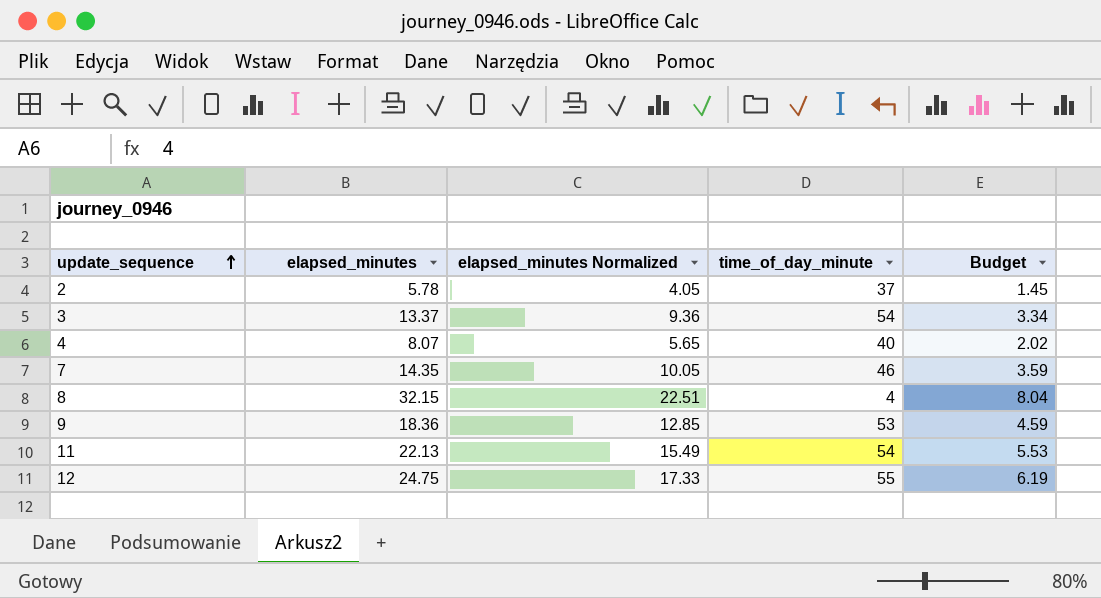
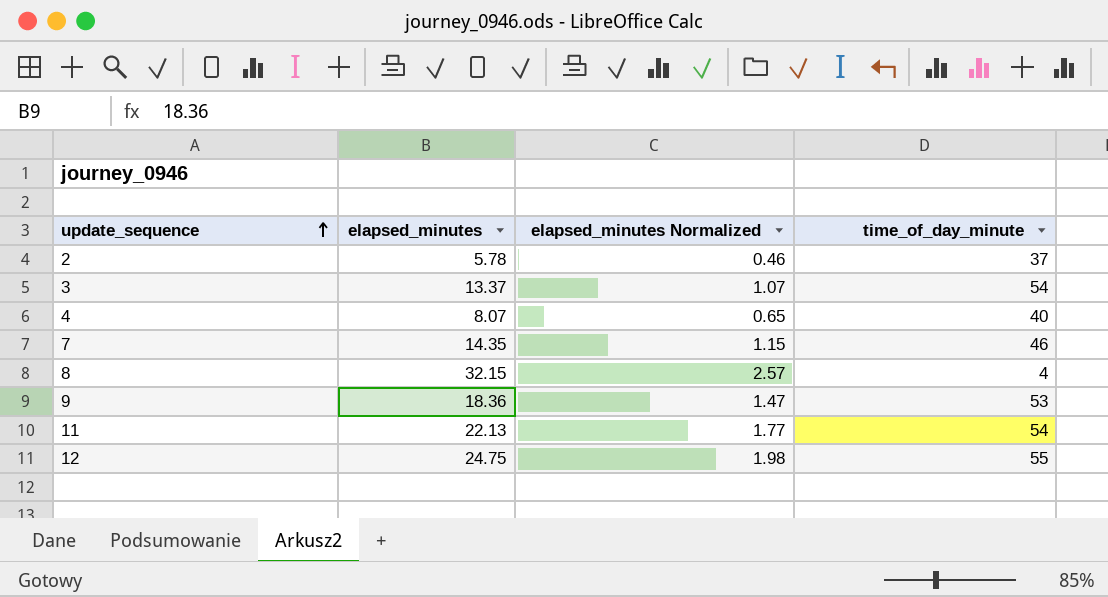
column Budget | formula: [elapsed_minutes] * 0.25 -> none
column elapsed_minutes Normalized | formula: [elapsed_minutes] * 0.7 -> [elapsed_minutes] * 0.08

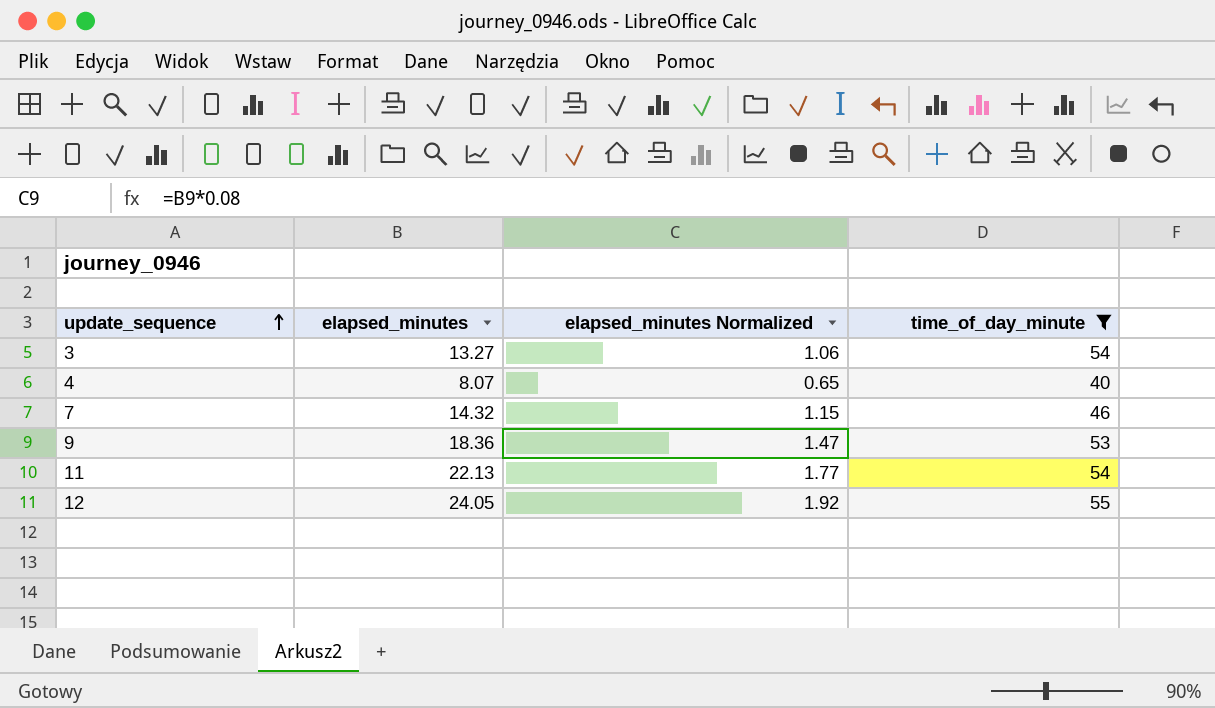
filter: none -> time_of_day_minute >= 40
3 | elapsed_minutes: 13.37 -> 13.27
3 | elapsed_minutes Normalized: 1.07 -> 1.06
7 | elapsed_minutes: 14.35 -> 14.32
12 | elapsed_minutes: 24.75 -> 24.05
12 | elapsed_minutes Normalized: 1.98 -> 1.92

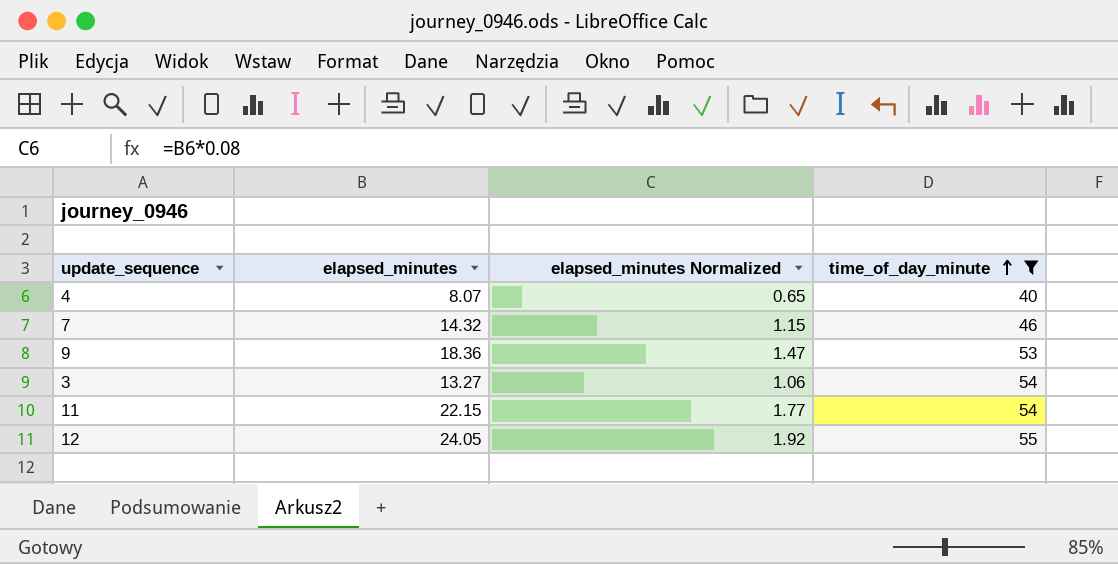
row order: update_sequence ascending -> time_of_day_minute ascending
11 | elapsed_minutes: 22.13 -> 22.15

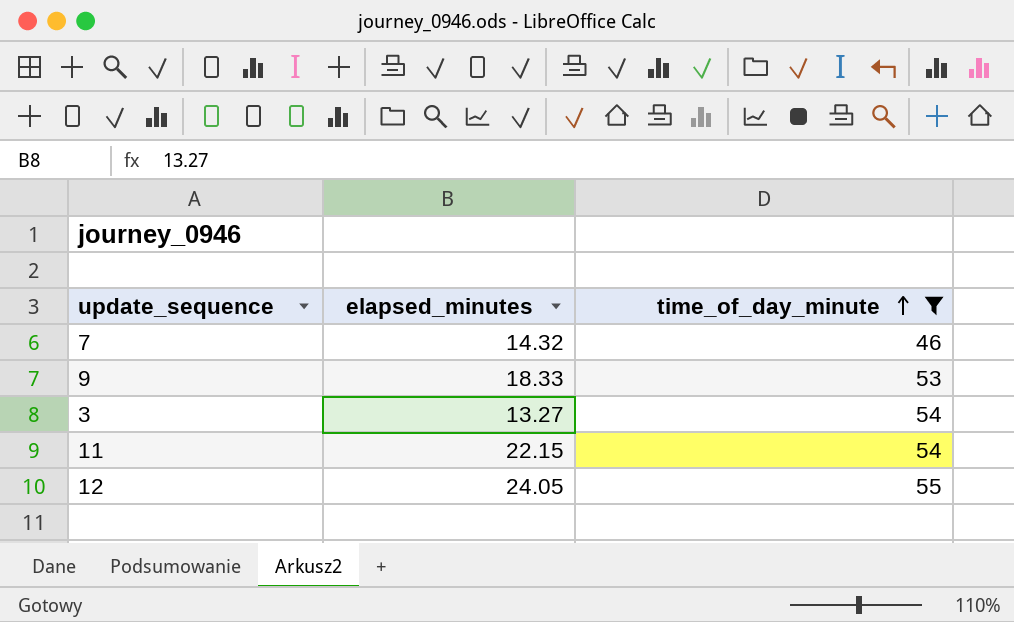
column elapsed_minutes Normalized | formula: [elapsed_minutes] * 0.08 -> none
row 4: 8.07 | 0.65 | 40 -> none
9 | elapsed_minutes: 18.36 -> 18.33

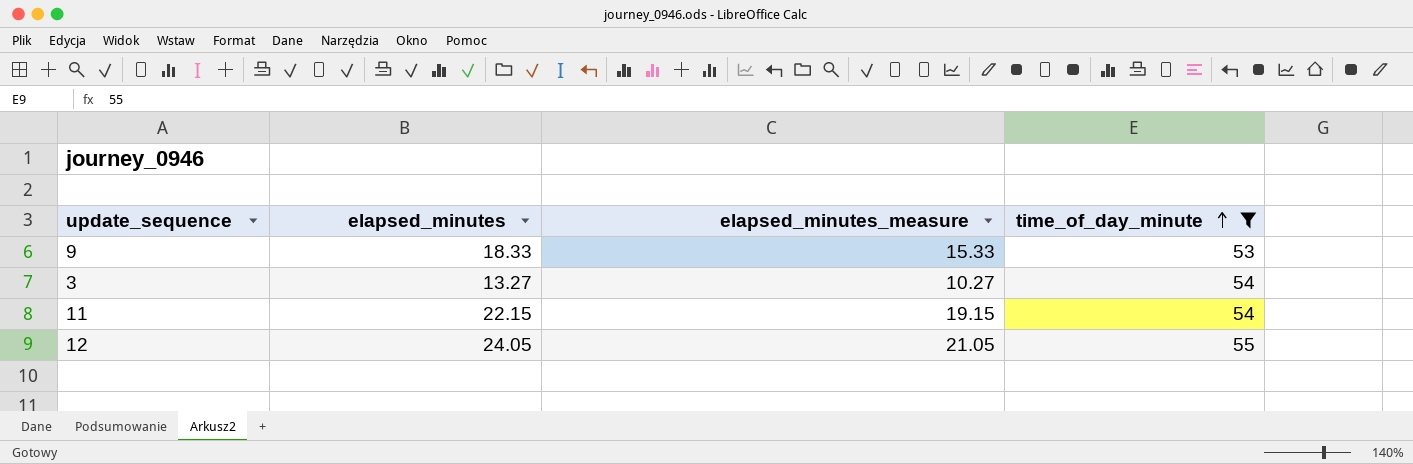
column elapsed_minutes_measure | formula: none -> [elapsed_minutes] - 3
row 7: 14.32 | 46 -> none

